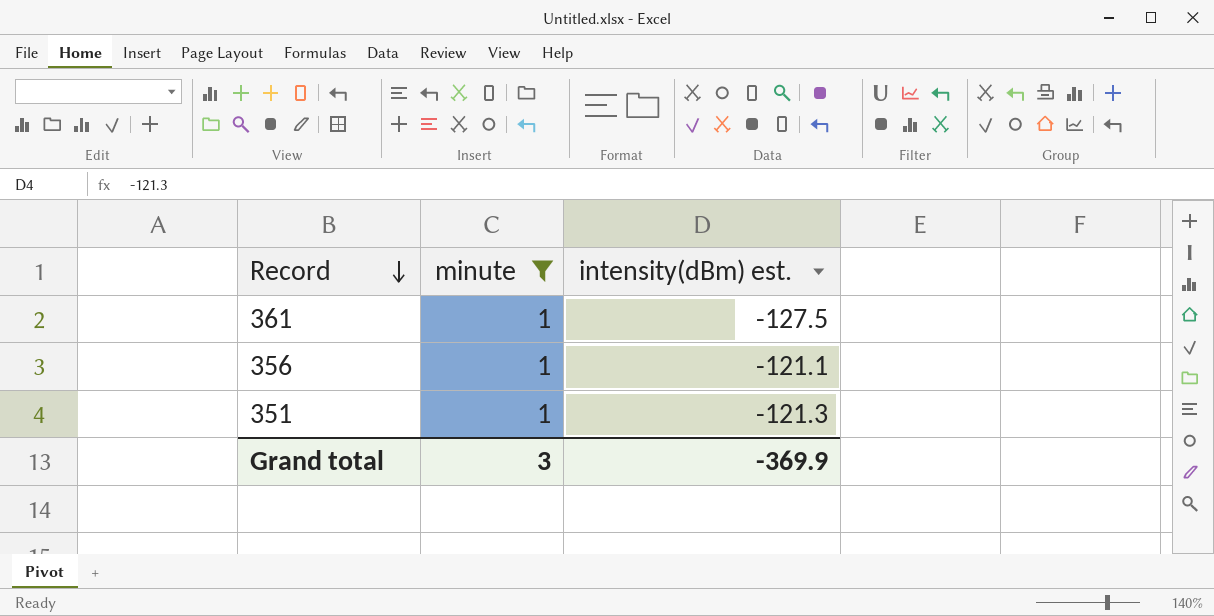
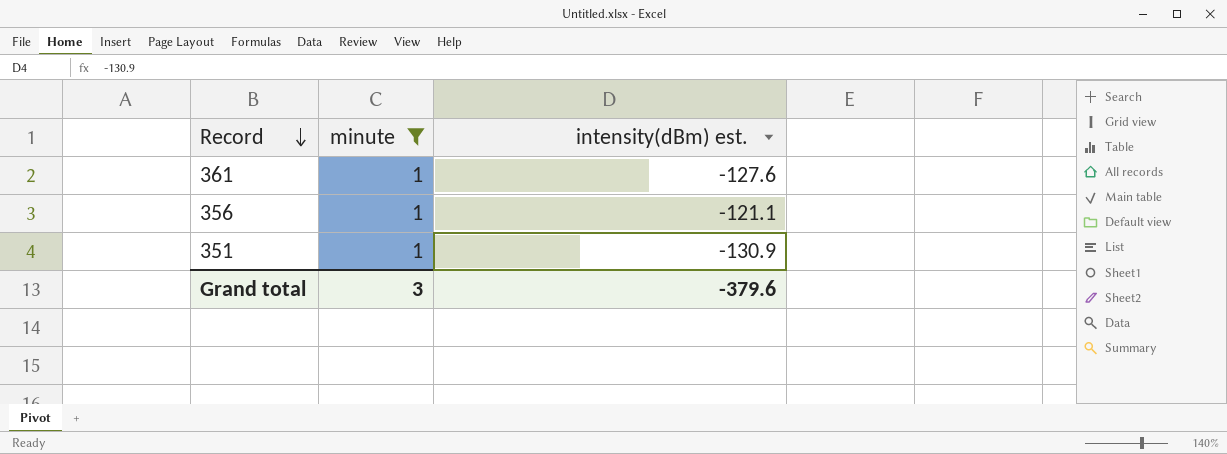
361 | intensity(dBm) est.: -127.5 -> -127.6
351 | intensity(dBm) est.: -121.3 -> -130.9
Grand total | intensity(dBm) est.: -369.9 -> -379.6

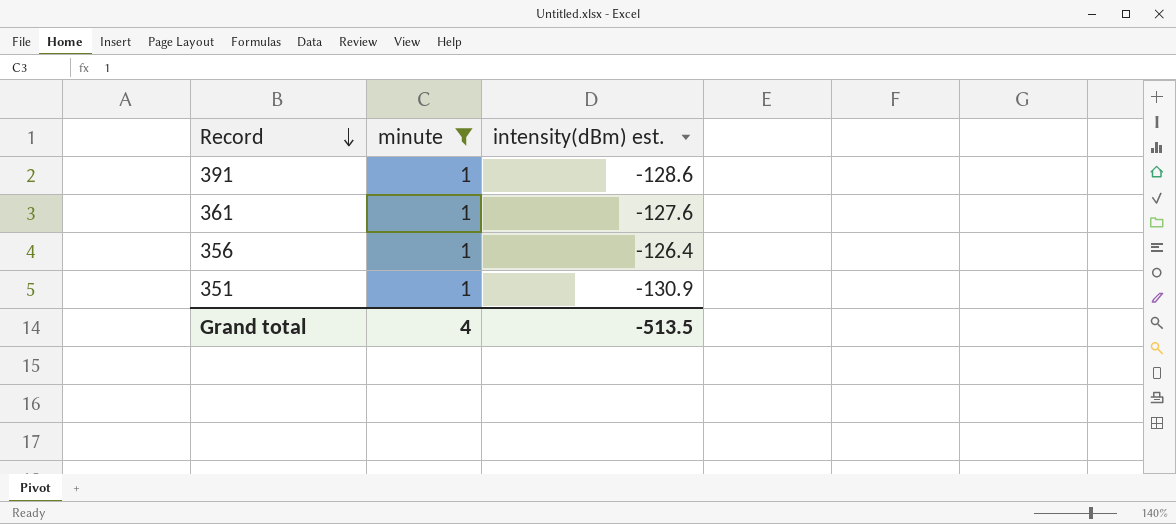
row 391: none -> 1 | -128.6
356 | intensity(dBm) est.: -121.1 -> -126.4
Grand total | minute: 3 -> 4
Grand total | intensity(dBm) est.: -379.6 -> -513.5

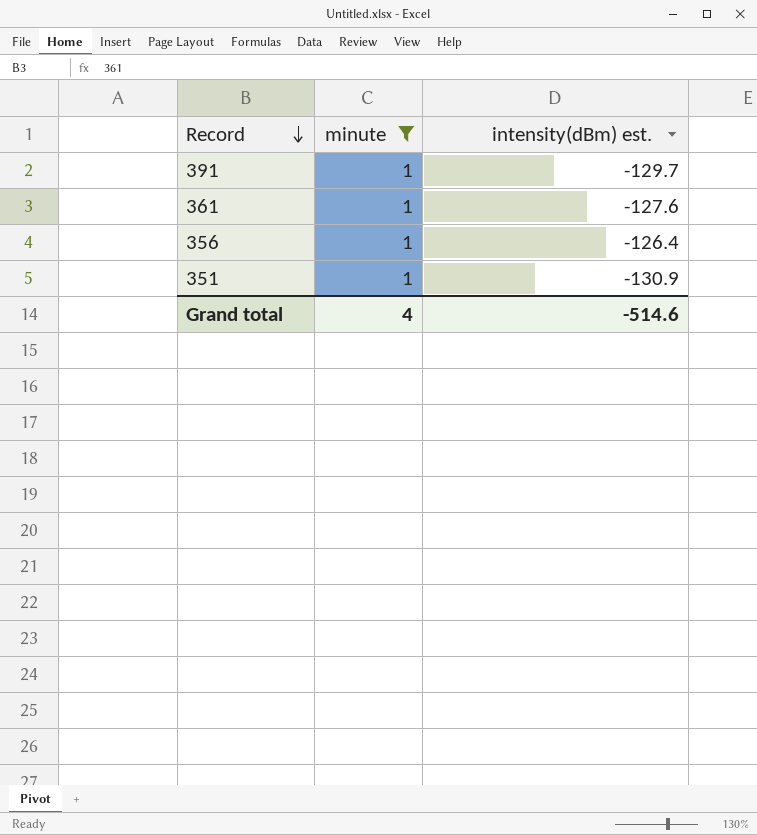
391 | intensity(dBm) est.: -128.6 -> -129.7
Grand total | intensity(dBm) est.: -513.5 -> -514.6

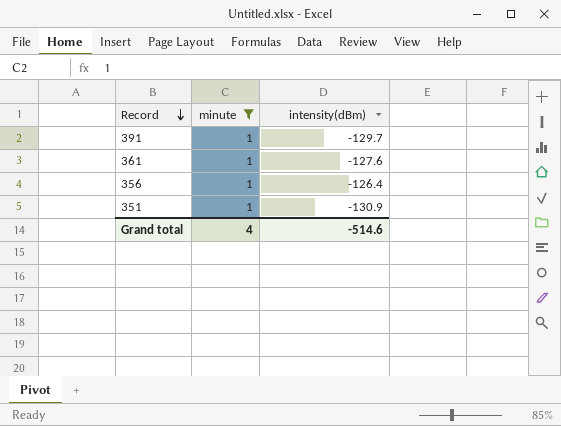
column name: intensity(dBm) est. -> intensity(dBm)

